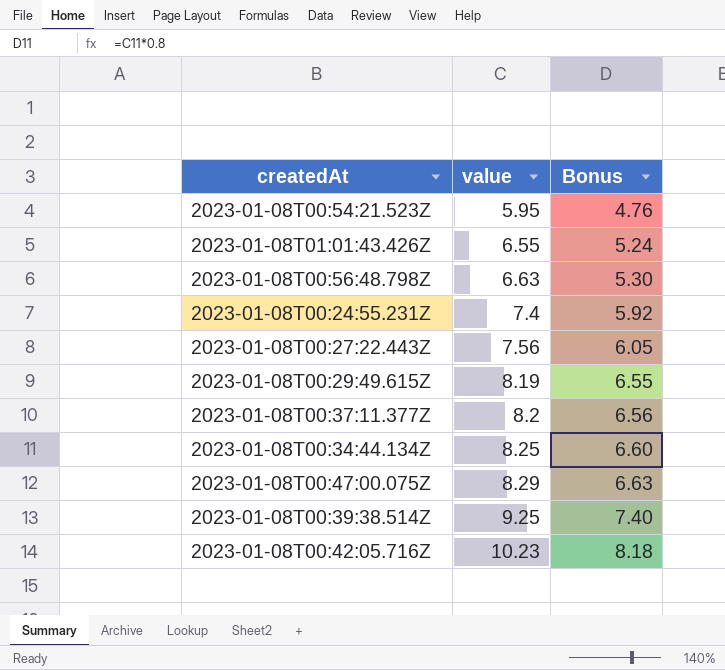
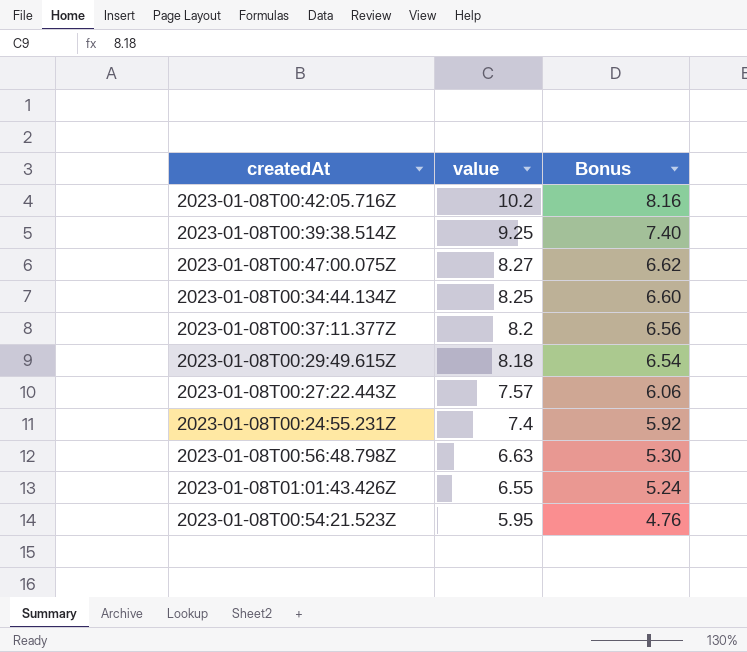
row order: value ascending -> value descending
2023-01-08T00:42:05.716Z | value: 10.23 -> 10.2
2023-01-08T00:42:05.716Z | Bonus: 8.18 -> 8.16
2023-01-08T00:47:00.075Z | value: 8.29 -> 8.27
2023-01-08T00:47:00.075Z | Bonus: 6.63 -> 6.62
2023-01-08T00:29:49.615Z | value: 8.19 -> 8.18
2023-01-08T00:29:49.615Z | Bonus: 6.55 -> 6.54
2023-01-08T00:27:22.443Z | value: 7.56 -> 7.57
2023-01-08T00:27:22.443Z | Bonus: 6.05 -> 6.06

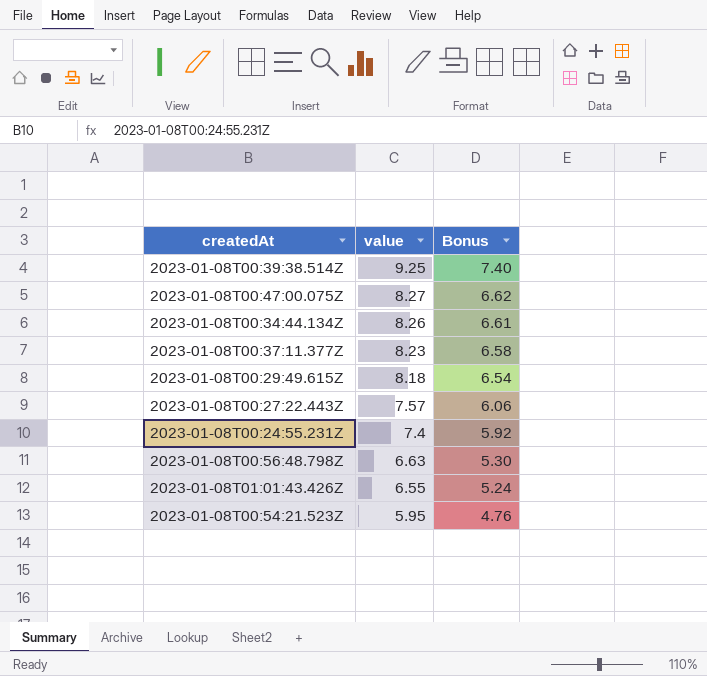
row 2023-01-08T00:42:05.716Z: 10.2 | 8.16 -> none
2023-01-08T00:34:44.134Z | value: 8.25 -> 8.26
2023-01-08T00:34:44.134Z | Bonus: 6.60 -> 6.61
2023-01-08T00:37:11.377Z | value: 8.2 -> 8.23
2023-01-08T00:37:11.377Z | Bonus: 6.56 -> 6.58

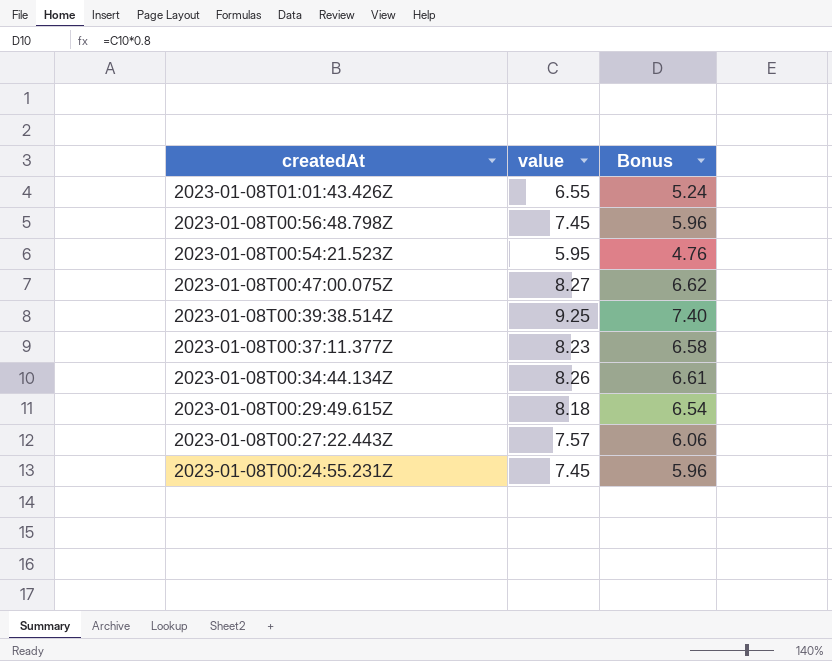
row order: value descending -> createdAt descending
2023-01-08T00:56:48.798Z | value: 6.63 -> 7.45
2023-01-08T00:56:48.798Z | Bonus: 5.30 -> 5.96
2023-01-08T00:24:55.231Z | value: 7.4 -> 7.45
2023-01-08T00:24:55.231Z | Bonus: 5.92 -> 5.96

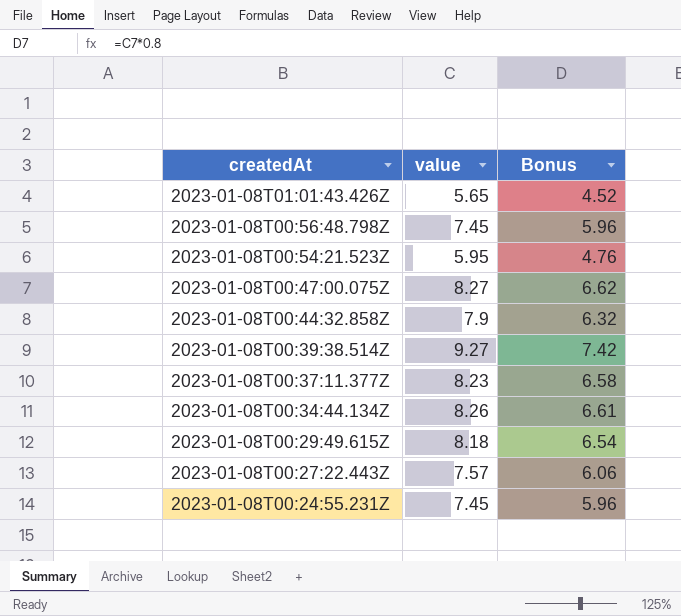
2023-01-08T01:01:43.426Z | value: 6.55 -> 5.65
2023-01-08T01:01:43.426Z | Bonus: 5.24 -> 4.52
row 2023-01-08T00:44:32.858Z: none -> 7.9 | 6.32
2023-01-08T00:39:38.514Z | value: 9.25 -> 9.27
2023-01-08T00:39:38.514Z | Bonus: 7.40 -> 7.42

